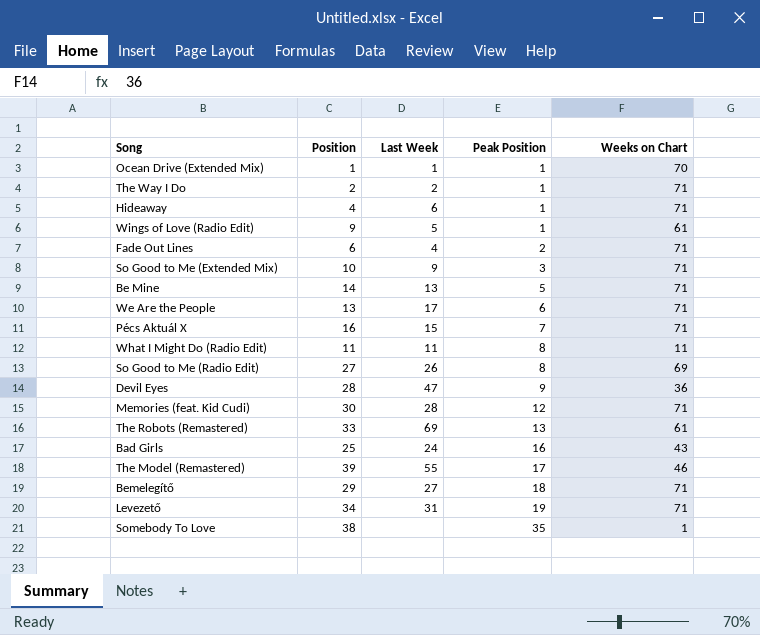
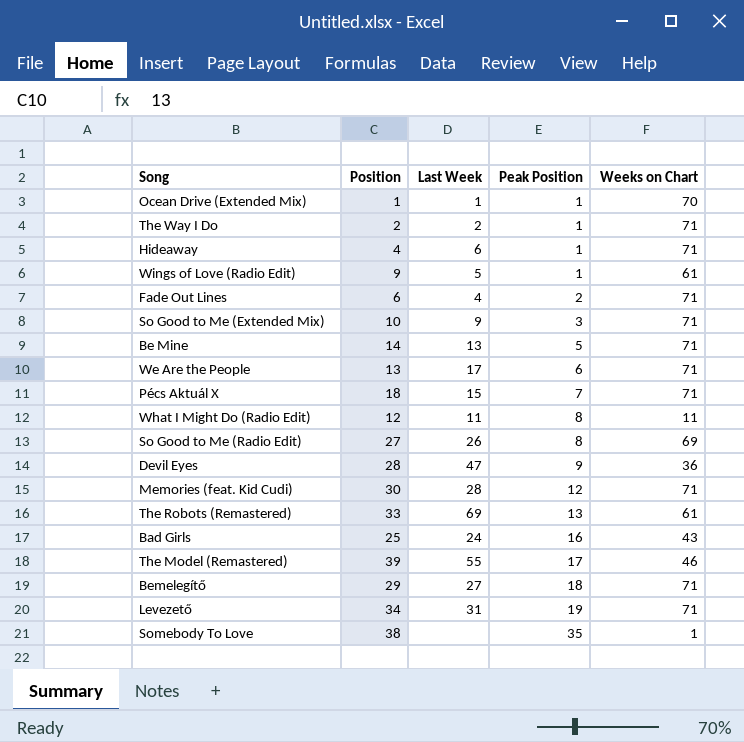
Pécs Aktuál X | Position: 16 -> 18
What I Might Do (Radio Edit) | Position: 11 -> 12

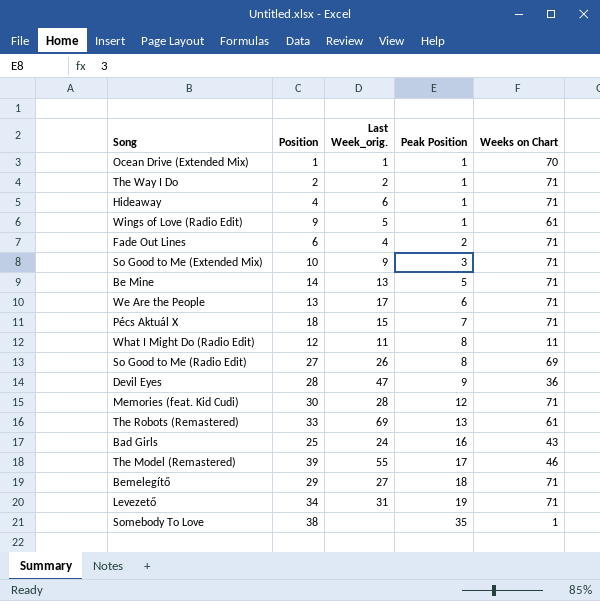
column name: Last Week -> Last Week_orig.

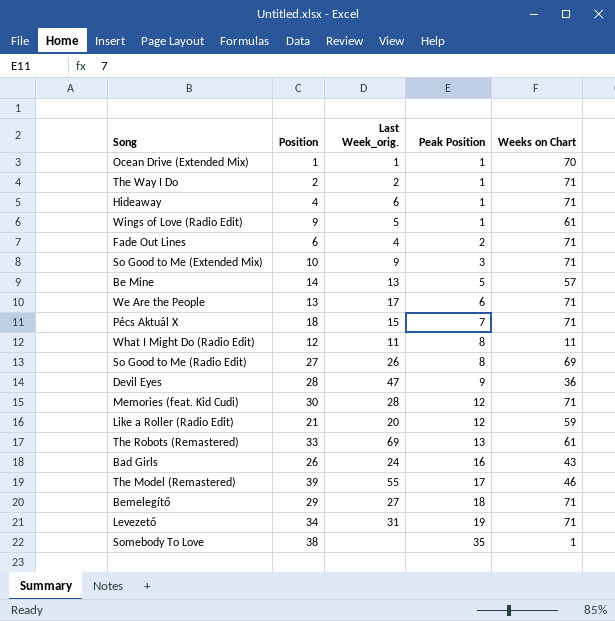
Be Mine | Weeks on Chart: 71 -> 57
row Like a Roller (Radio Edit): none -> 21 | 20 | 12 | 59
Bad Girls | Position: 25 -> 26

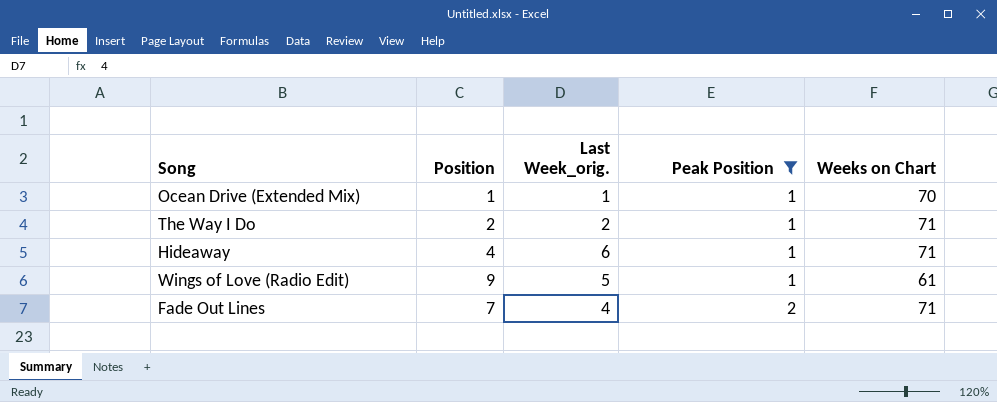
filter: none -> Peak Position <= 2
Fade Out Lines | Position: 6 -> 7

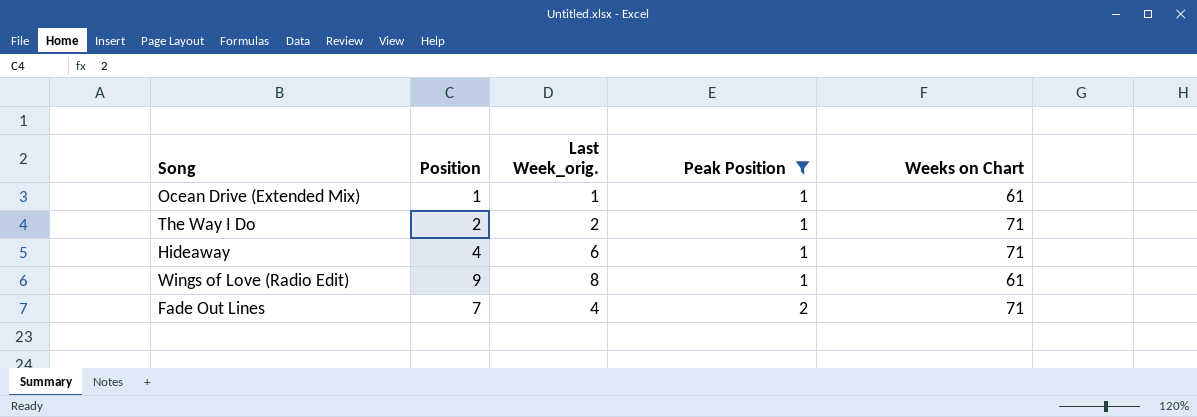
Ocean Drive (Extended Mix) | Weeks on Chart: 70 -> 61
Wings of Love (Radio Edit) | Last Week_orig.: 5 -> 8

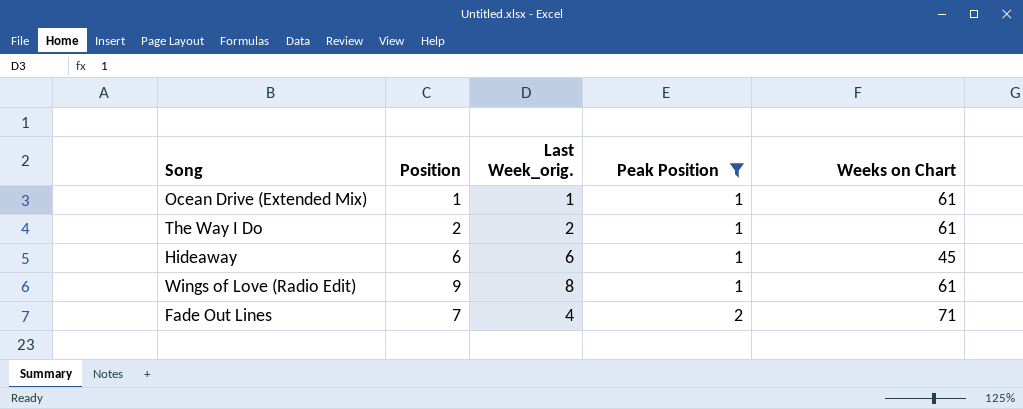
The Way I Do | Weeks on Chart: 71 -> 61
Hideaway | Position: 4 -> 6
Hideaway | Weeks on Chart: 71 -> 45

